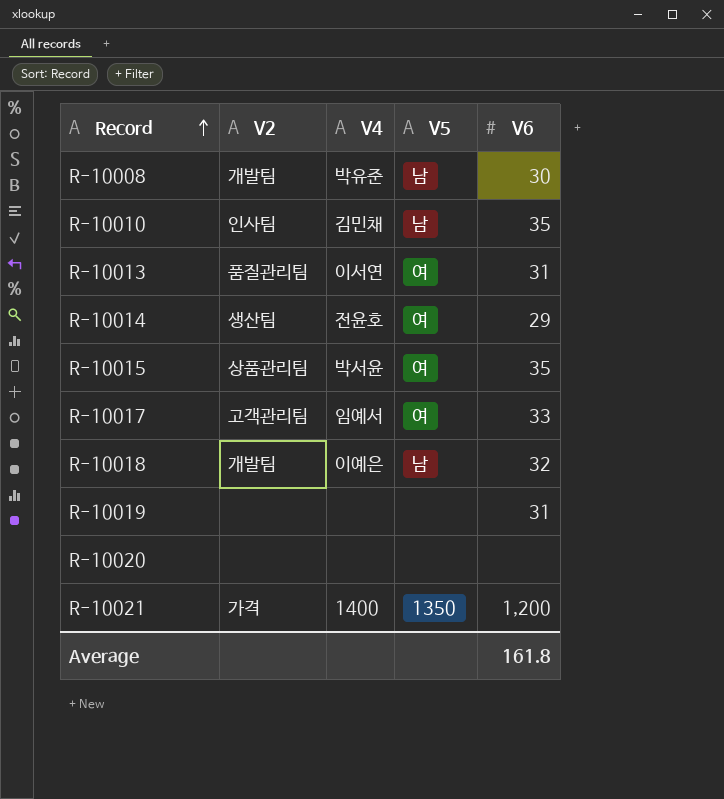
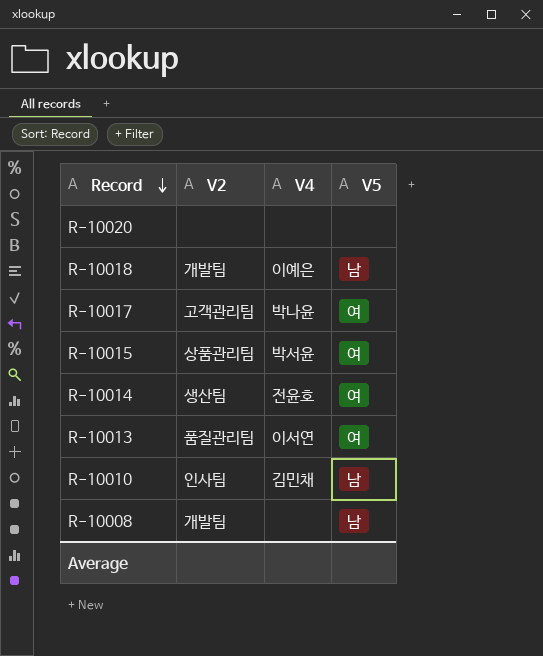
row order: Record ascending -> Record descending
column V6 | position: 5 -> none
row R-10019: none | none | none | 31 -> none
row R-10021: 가격 | 1400 | 1350 | 1,200 -> none
R-10017 | V4: 임예서 -> 박나윤
R-10008 | V4: 박유준 -> none

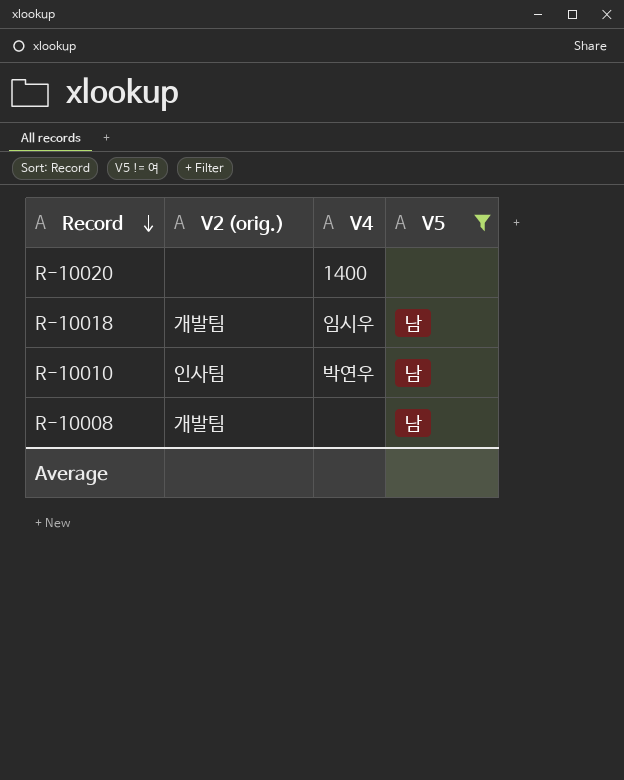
filter: none -> V5 != 여
column name: V2 -> V2 (orig.)
R-10020 | V4: none -> 1400
R-10018 | V4: 이예은 -> 임시우
R-10010 | V4: 김민채 -> 박연우

